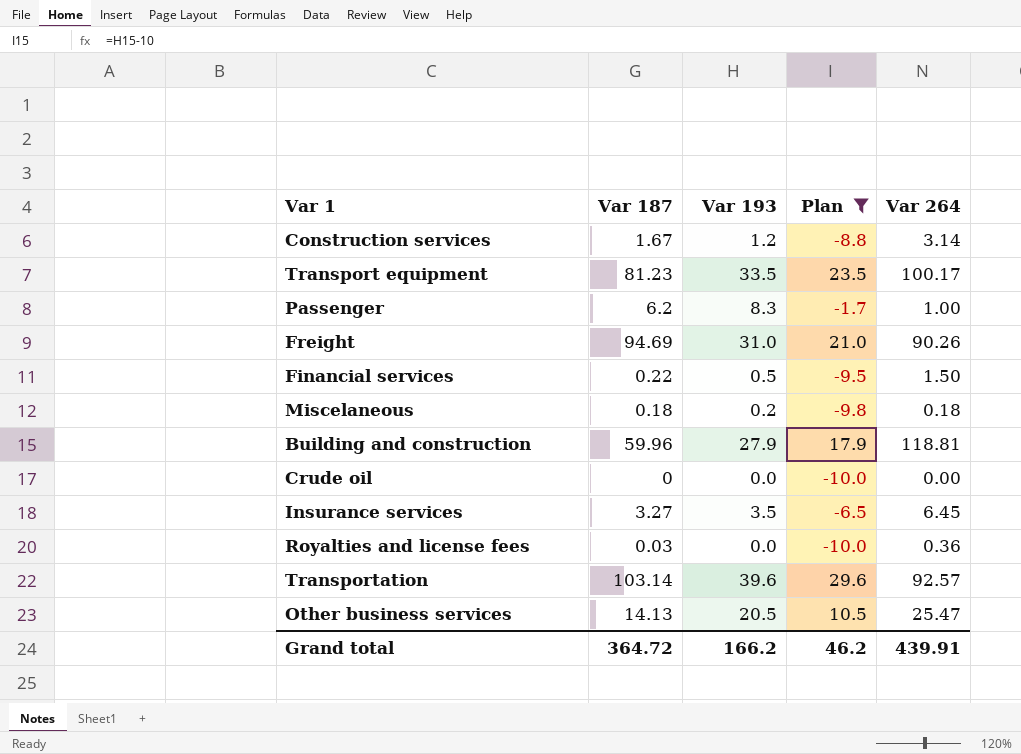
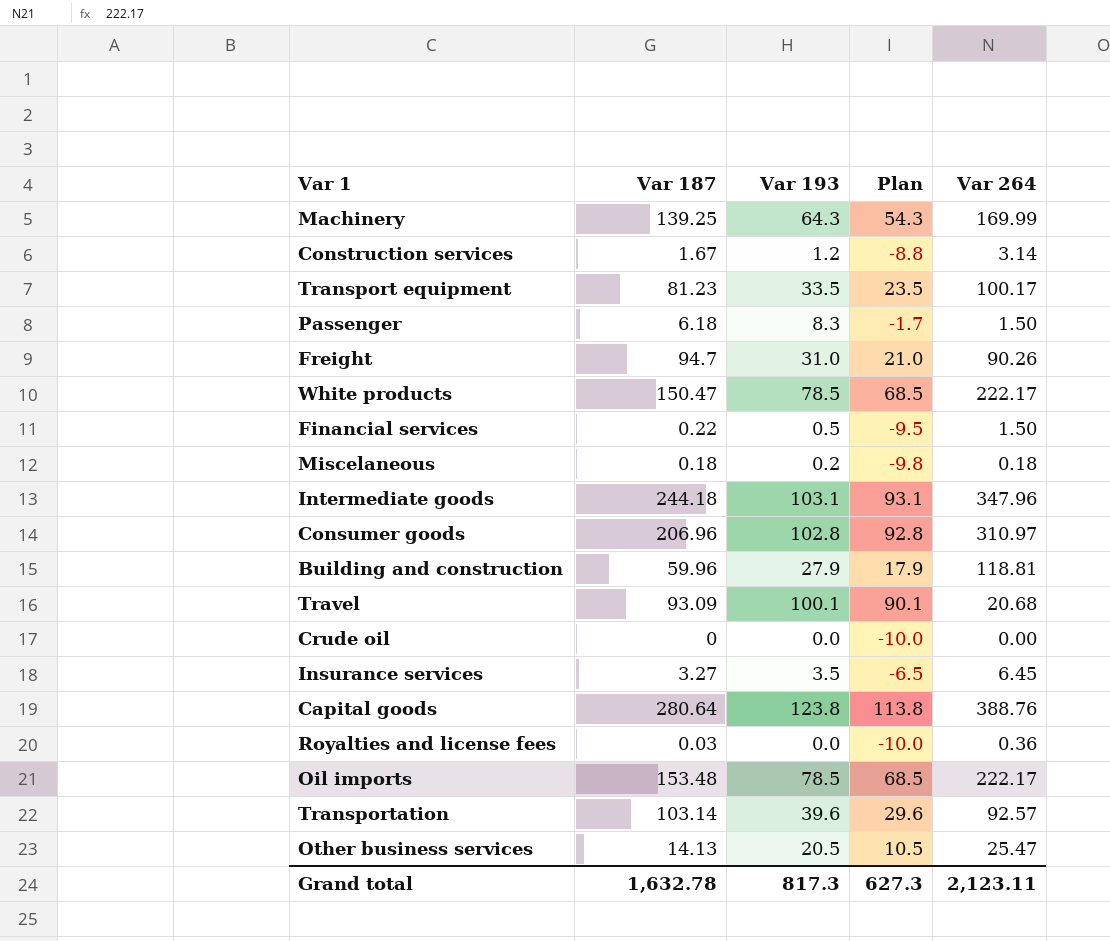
filter: Plan <= 29.6 -> none
Passenger | Var 187: 6.2 -> 6.18
Passenger | Var 264: 1.00 -> 1.50
Freight | Var 187: 94.69 -> 94.7
Grand total | Var 187: 364.72 -> 1,632.78
Grand total | Var 193: 166.2 -> 817.3
Grand total | Plan: 46.2 -> 627.3
Grand total | Var 264: 439.91 -> 2,123.11

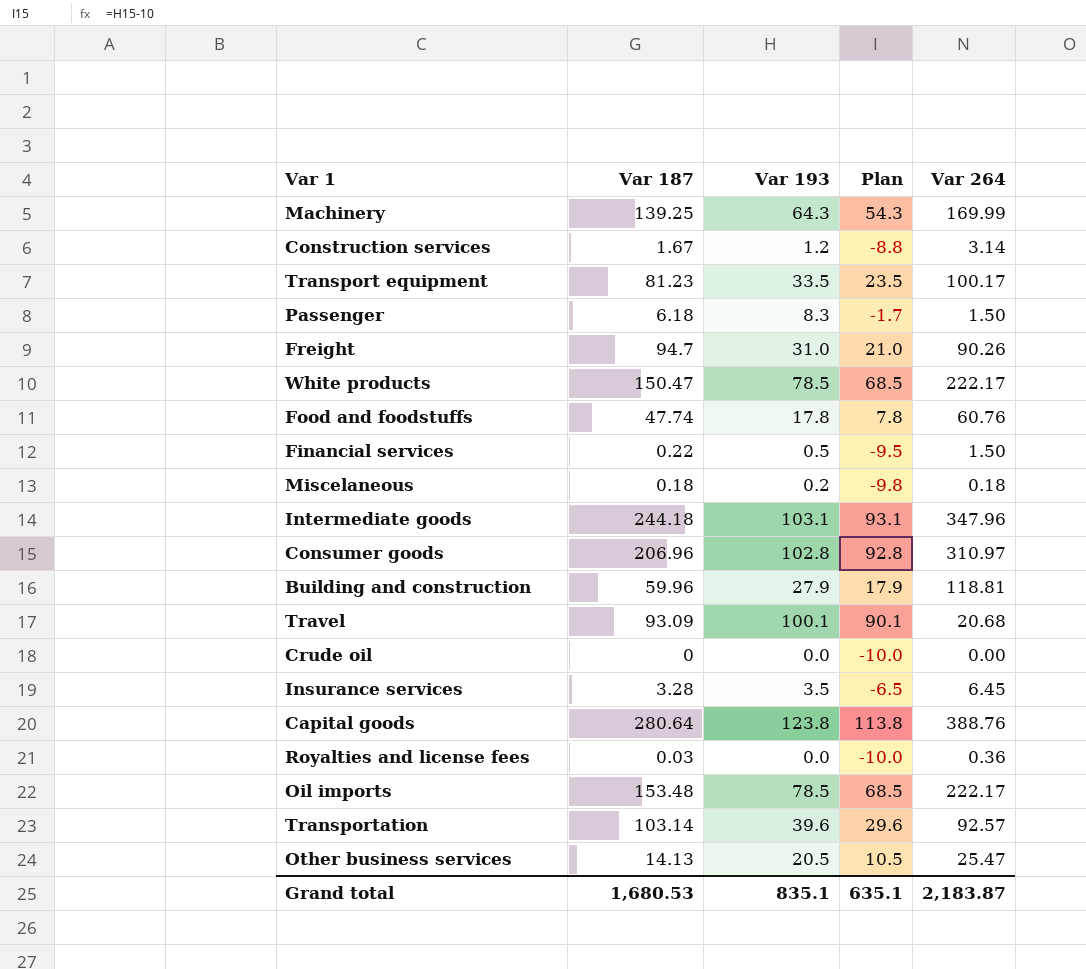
row Food and foodstuffs: none -> 47.74 | 17.8 | 7.8 | 60.76
Insurance services | Var 187: 3.27 -> 3.28
Grand total | Var 187: 1,632.78 -> 1,680.53
Grand total | Var 193: 817.3 -> 835.1
Grand total | Plan: 627.3 -> 635.1
Grand total | Var 264: 2,123.11 -> 2,183.87

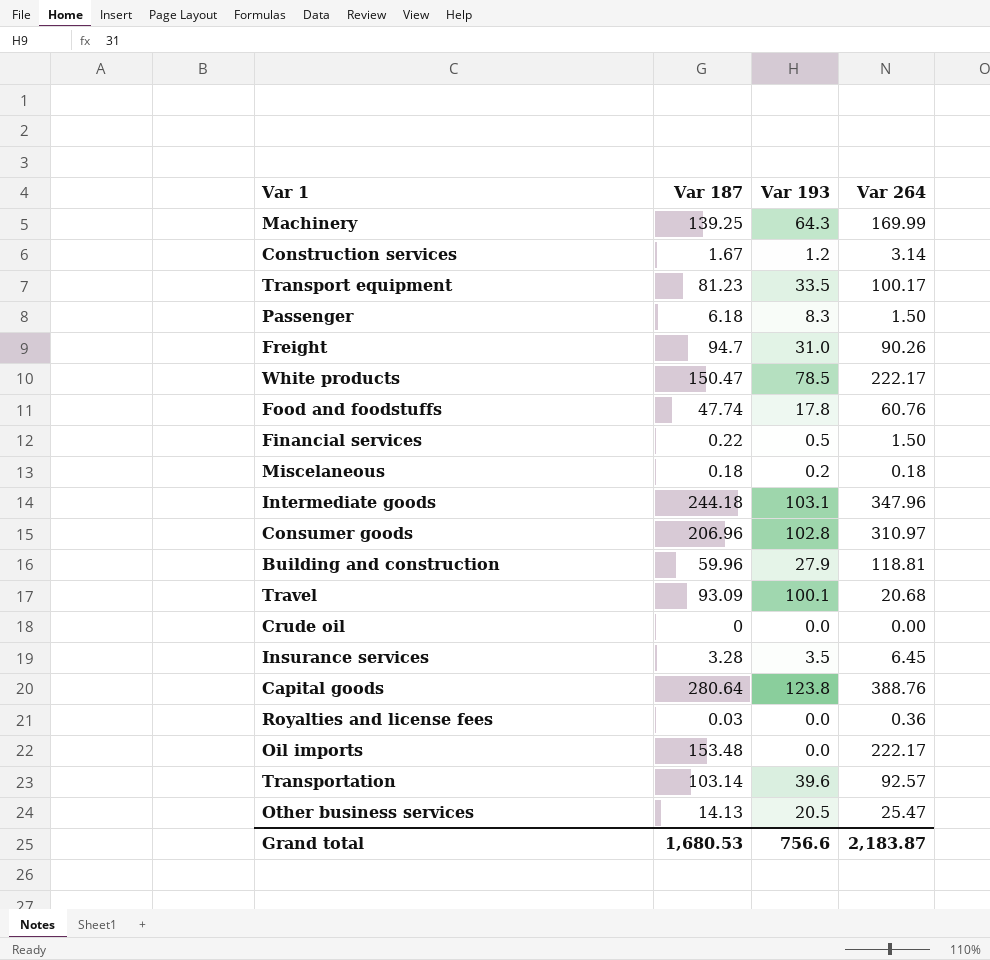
column Plan | formula: [Var 193] - 10 -> none
Oil imports | Var 193: 78.5 -> 0.0
Grand total | Var 193: 835.1 -> 756.6

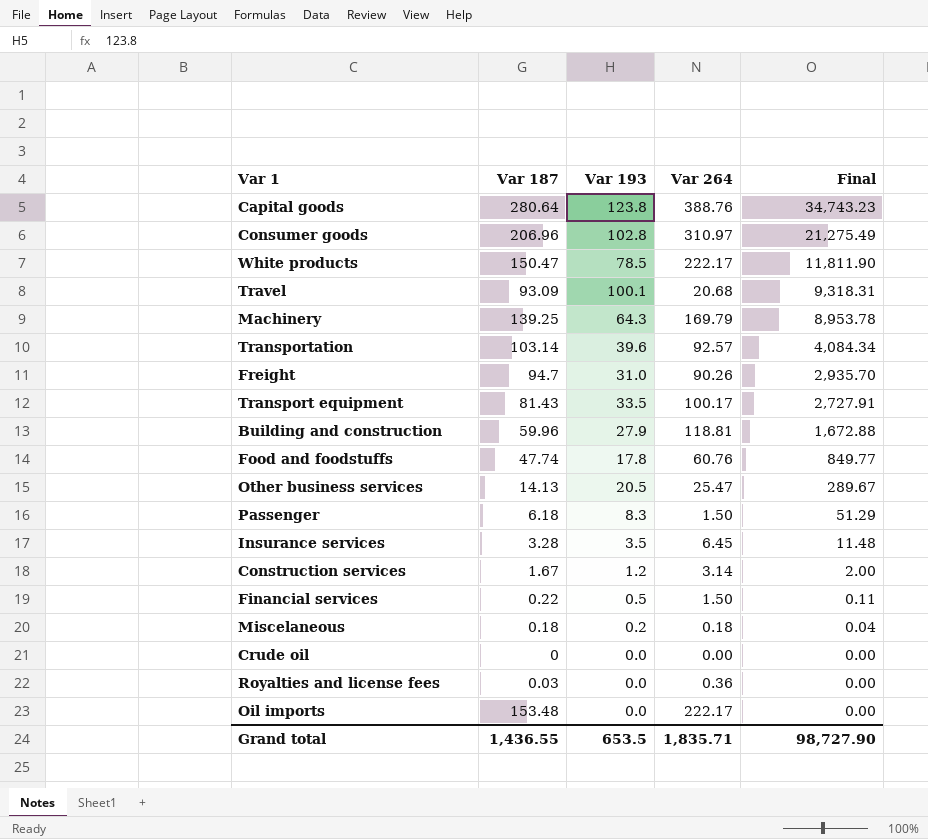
row order: none -> Final descending
column Final | formula: none -> [Var 187] * [Var 193]
row Intermediate goods: 244.18 | 103.1 | 347.96 -> none
Machinery | Var 264: 169.99 -> 169.79
Transport equipment | Var 187: 81.23 -> 81.43
Grand total | Var 187: 1,680.53 -> 1,436.55
Grand total | Var 193: 756.6 -> 653.5
Grand total | Var 264: 2,183.87 -> 1,835.71

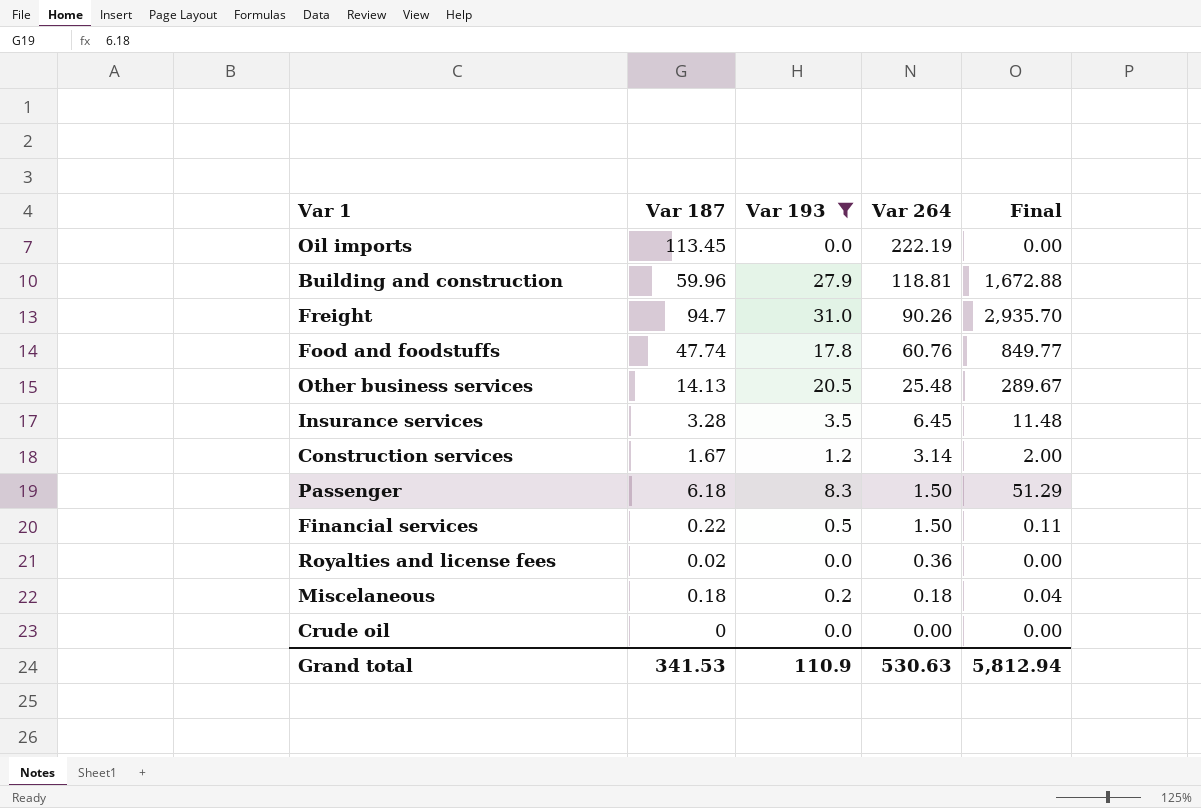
filter: none -> Var 193 <= 31.0
row order: Final descending -> Var 264 descending
Oil imports | Var 187: 153.48 -> 113.45
Oil imports | Var 264: 222.17 -> 222.19
Other business services | Var 264: 25.47 -> 25.48
Royalties and license fees | Var 187: 0.03 -> 0.02
Grand total | Var 187: 1,436.55 -> 341.53
Grand total | Var 193: 653.5 -> 110.9
Grand total | Var 264: 1,835.71 -> 530.63
Grand total | Final: 98,727.90 -> 5,812.94

